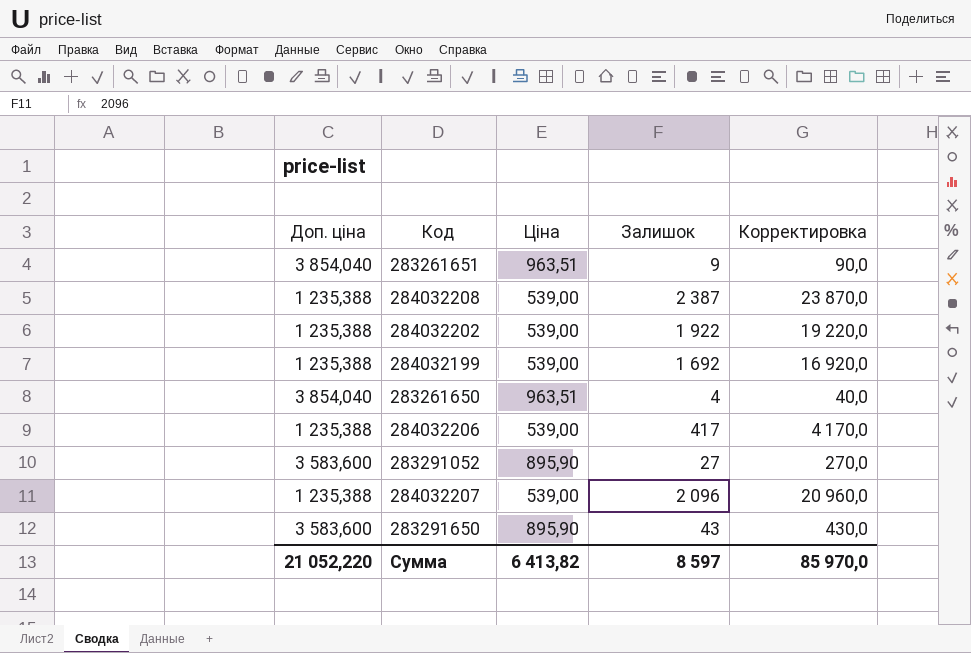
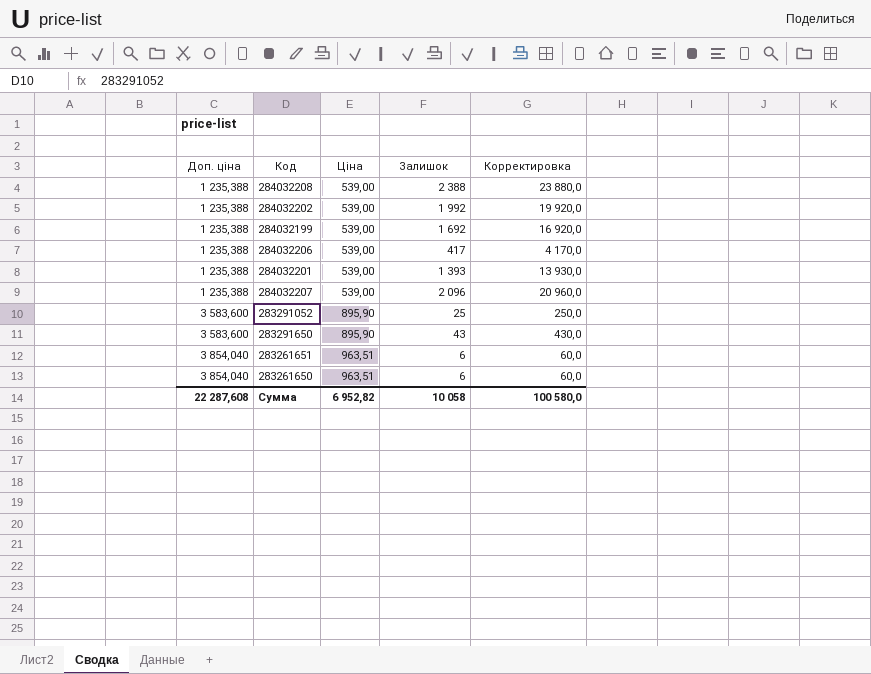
row order: none -> Доп. ціна ascending
284032208 | Залишок: 2 387 -> 2 388
284032208 | Корректировка: 23 870,0 -> 23 880,0
284032202 | Залишок: 1 922 -> 1 992
284032202 | Корректировка: 19 220,0 -> 19 920,0
row 284032201: none -> 1 235,388 | 539,00 | 1 393 | 13 930,0
283291052 | Залишок: 27 -> 25
283291052 | Корректировка: 270,0 -> 250,0
283261651 | Залишок: 9 -> 6
283261651 | Корректировка: 90,0 -> 60,0
283261650 | Залишок: 4 -> 6
283261650 | Корректировка: 40,0 -> 60,0
Сумма | Доп. ціна: 21 052,220 -> 22 287,608
Сумма | Ціна: 6 413,82 -> 6 952,82
Сумма | Залишок: 8 597 -> 10 058
Сумма | Корректировка: 85 970,0 -> 100 580,0

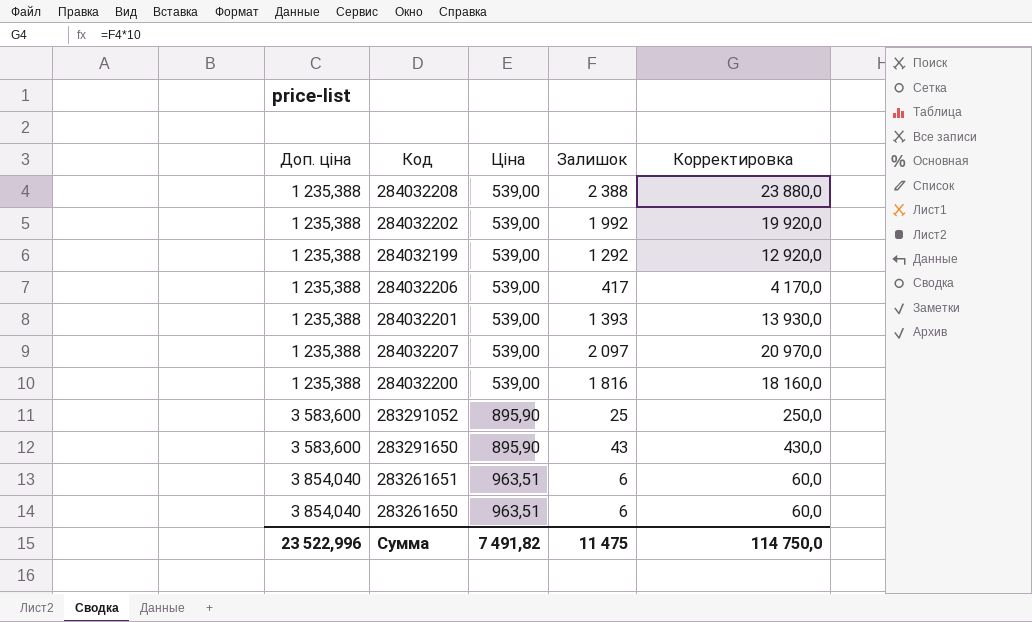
284032199 | Залишок: 1 692 -> 1 292
284032199 | Корректировка: 16 920,0 -> 12 920,0
284032207 | Залишок: 2 096 -> 2 097
284032207 | Корректировка: 20 960,0 -> 20 970,0
row 284032200: none -> 1 235,388 | 539,00 | 1 816 | 18 160,0
Сумма | Доп. ціна: 22 287,608 -> 23 522,996
Сумма | Ціна: 6 952,82 -> 7 491,82
Сумма | Залишок: 10 058 -> 11 475
Сумма | Корректировка: 100 580,0 -> 114 750,0

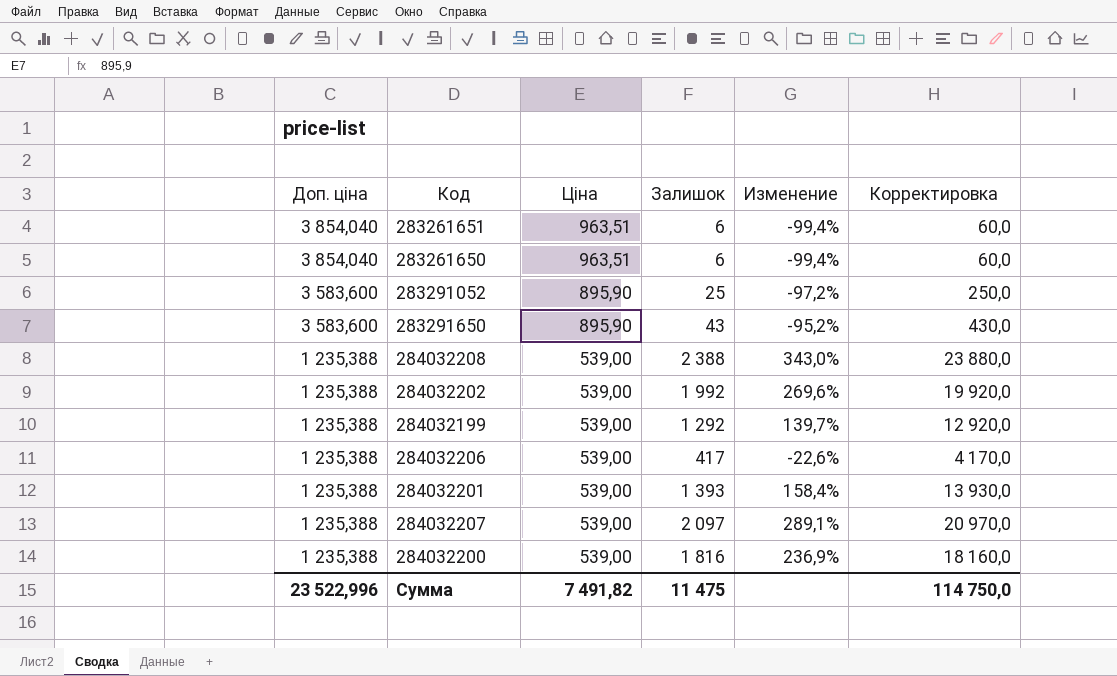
row order: Доп. ціна ascending -> Доп. ціна descending
column Изменение | formula: none -> ([Залишок] - [Ціна]) / [Ціна]

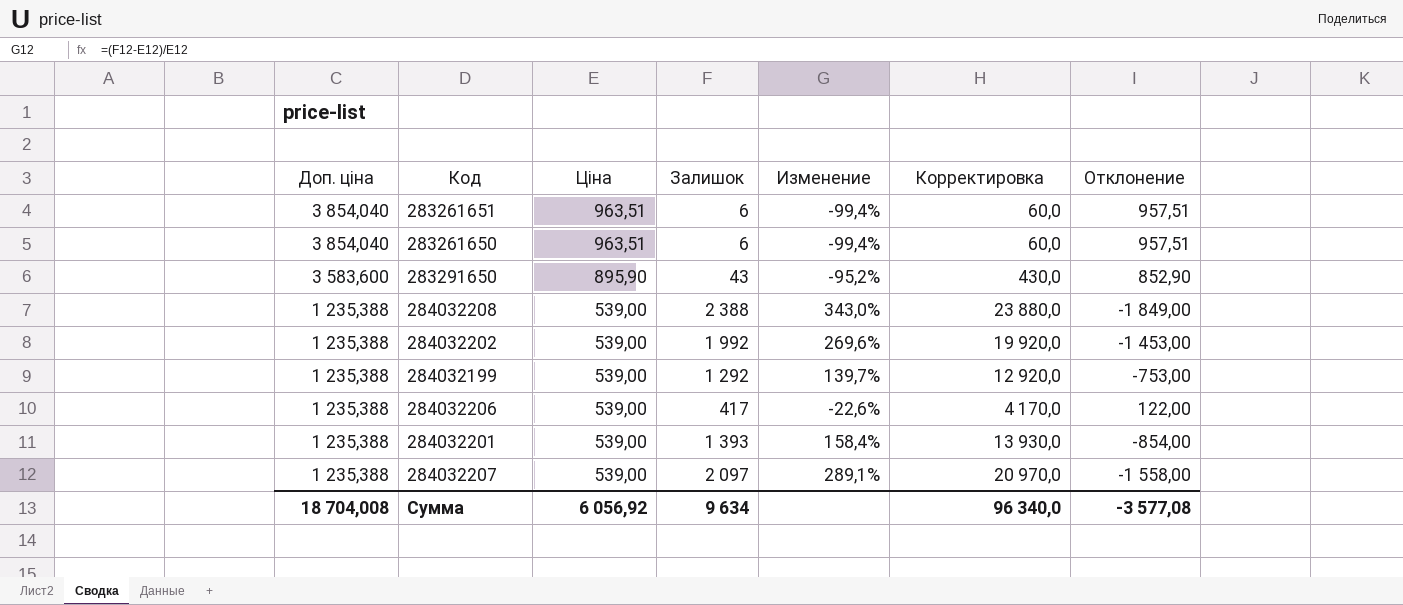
column Отклонение | formula: none -> [Ціна] - [Залишок]
row 283291052: 3 583,600 | 895,90 | 25 | -97,2% | 250,0 -> none
row 284032200: 1 235,388 | 539,00 | 1 816 | 236,9% | 18 160,0 -> none
Сумма | Доп. ціна: 23 522,996 -> 18 704,008
Сумма | Ціна: 7 491,82 -> 6 056,92
Сумма | Залишок: 11 475 -> 9 634
Сумма | Корректировка: 114 750,0 -> 96 340,0

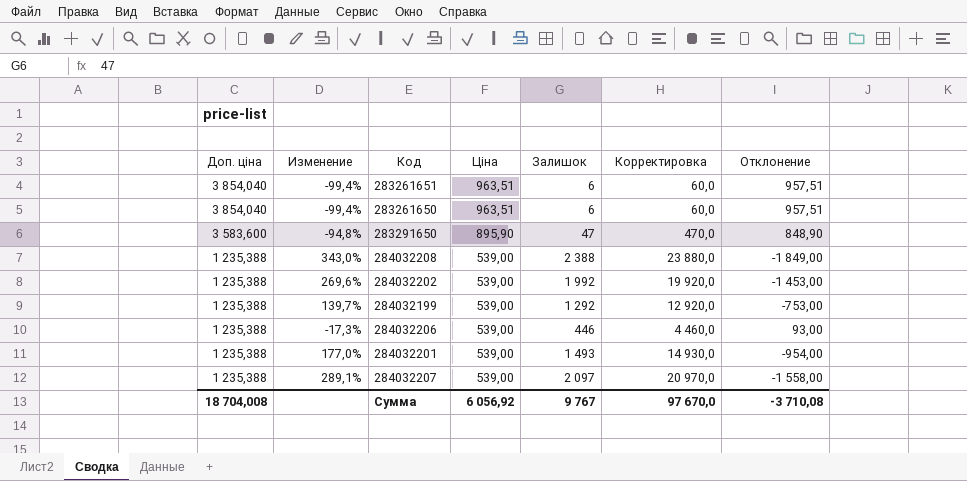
column Изменение | position: 5 -> 2
283291650 | Изменение: -95,2% -> -94,8%
283291650 | Залишок: 43 -> 47
283291650 | Корректировка: 430,0 -> 470,0
283291650 | Отклонение: 852,90 -> 848,90
284032206 | Изменение: -22,6% -> -17,3%
284032206 | Залишок: 417 -> 446
284032206 | Корректировка: 4 170,0 -> 4 460,0
284032206 | Отклонение: 122,00 -> 93,00
284032201 | Изменение: 158,4% -> 177,0%
284032201 | Залишок: 1 393 -> 1 493
284032201 | Корректировка: 13 930,0 -> 14 930,0
284032201 | Отклонение: -854,00 -> -954,00
Сумма | Залишок: 9 634 -> 9 767
Сумма | Корректировка: 96 340,0 -> 97 670,0
Сумма | Отклонение: -3 577,08 -> -3 710,08

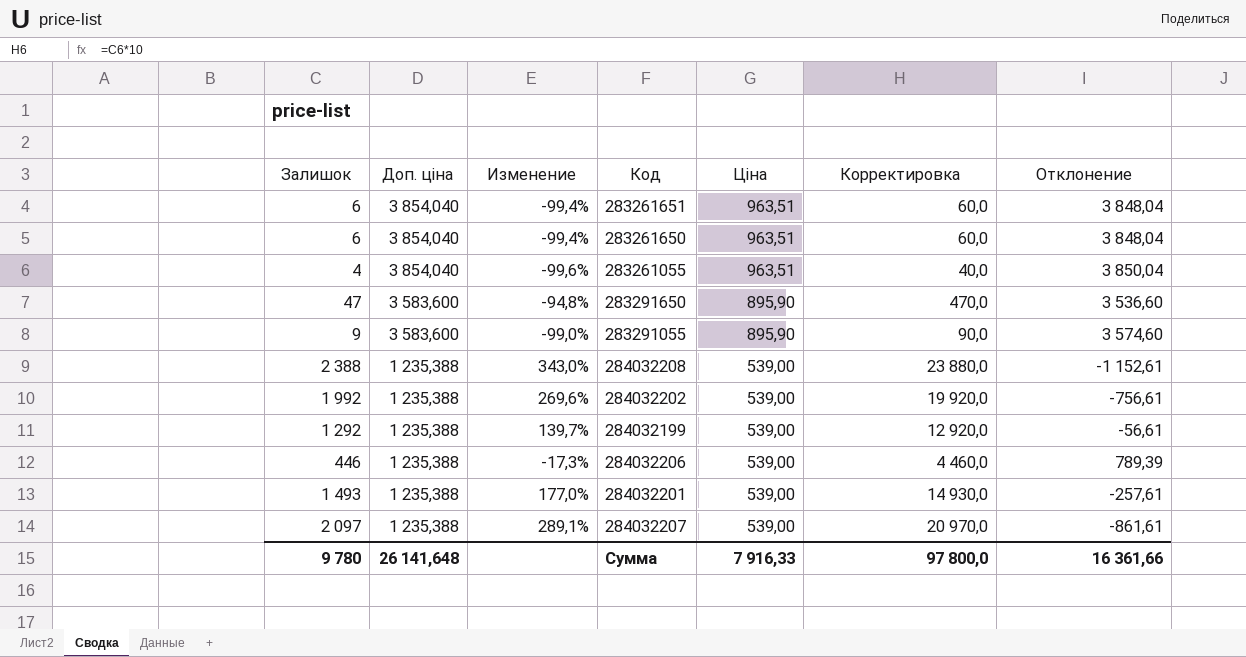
column Залишок | position: 5 -> 1
column Отклонение | formula: [Ціна] - [Залишок] -> [Доп. ціна] - [Залишок]
row 283261055: none -> 4 | 3 854,040 | -99,6% | 963,51 | 40,0 | 3 850,04
row 283291055: none -> 9 | 3 583,600 | -99,0% | 895,90 | 90,0 | 3 574,60
Сумма | Залишок: 9 767 -> 9 780
Сумма | Доп. ціна: 18 704,008 -> 26 141,648
Сумма | Ціна: 6 056,92 -> 7 916,33
Сумма | Корректировка: 97 670,0 -> 97 800,0
Сумма | Отклонение: -3 710,08 -> 16 361,66

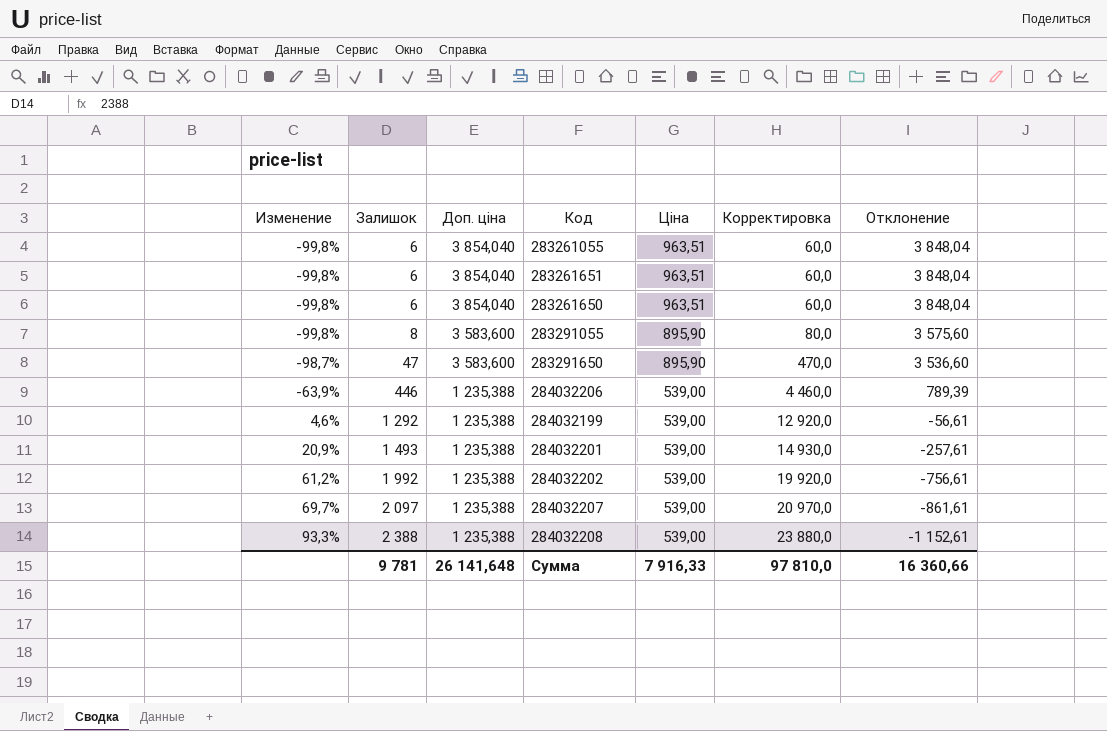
row order: Доп. ціна descending -> Изменение ascending
column Изменение | formula: ([Залишок] - [Ціна]) / [Ціна] -> ([Залишок] - [Доп. ціна]) / [Доп. ціна]
column Изменение | position: 3 -> 1
283261055 | Залишок: 4 -> 6
283261055 | Корректировка: 40,0 -> 60,0
283261055 | Отклонение: 3 850,04 -> 3 848,04
283291055 | Залишок: 9 -> 8
283291055 | Корректировка: 90,0 -> 80,0
283291055 | Отклонение: 3 574,60 -> 3 575,60
Сумма | Залишок: 9 780 -> 9 781
Сумма | Корректировка: 97 800,0 -> 97 810,0
Сумма | Отклонение: 16 361,66 -> 16 360,66

